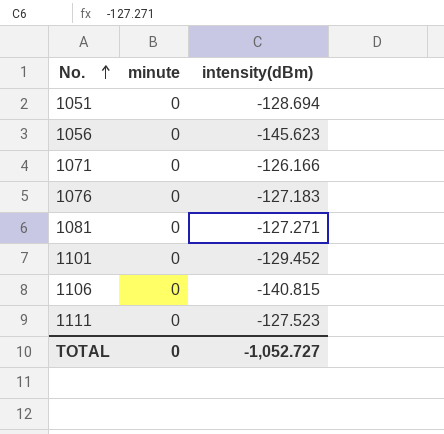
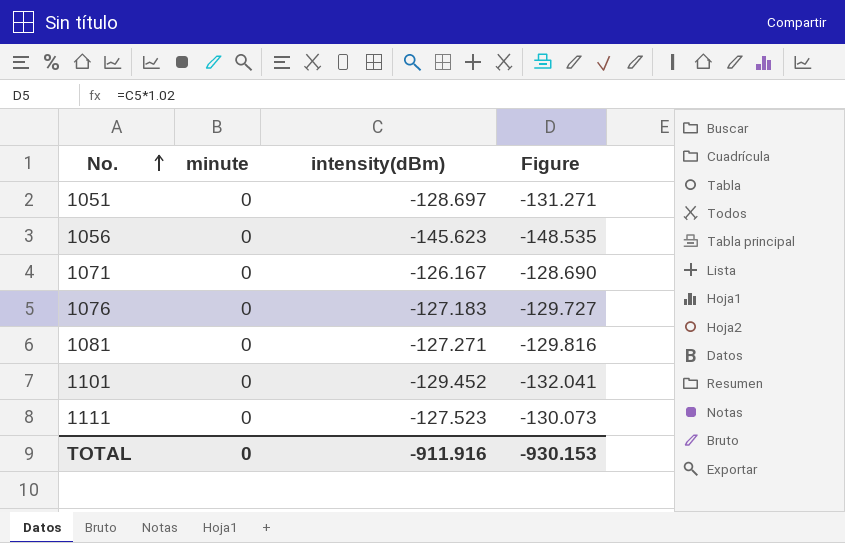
column Figure | formula: none -> [intensity(dBm)] * 1.02
row 1106: 0 | -140.815 -> none
1051 | intensity(dBm): -128.694 -> -128.697
1071 | intensity(dBm): -126.166 -> -126.167
TOTAL | intensity(dBm): -1,052.727 -> -911.916

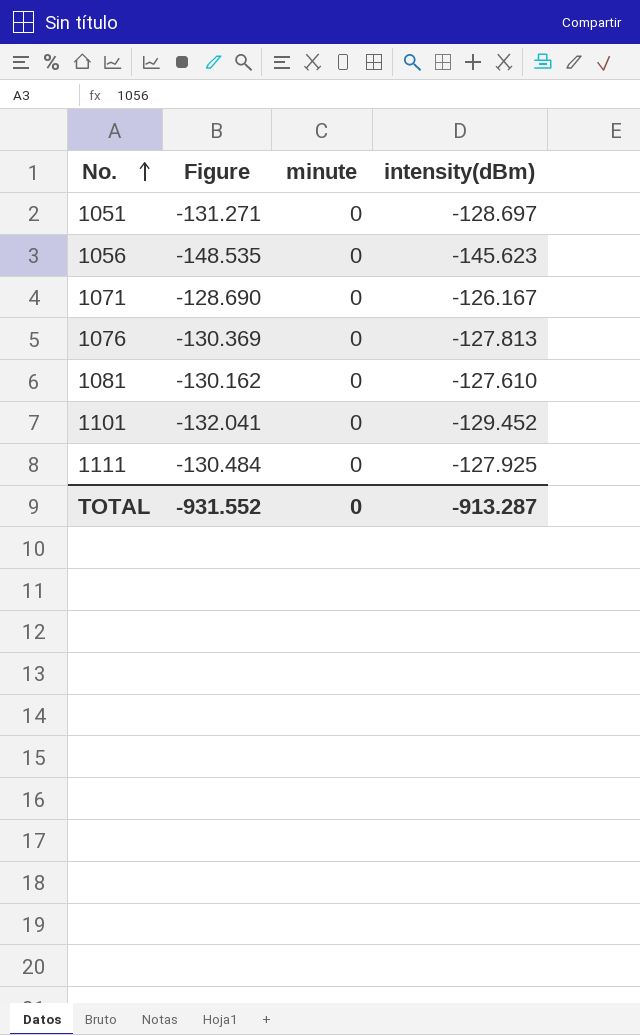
column Figure | position: 4 -> 2
1076 | Figure: -129.727 -> -130.369
1076 | intensity(dBm): -127.183 -> -127.813
1081 | Figure: -129.816 -> -130.162
1081 | intensity(dBm): -127.271 -> -127.610
1111 | Figure: -130.073 -> -130.484
1111 | intensity(dBm): -127.523 -> -127.925
TOTAL | Figure: -930.153 -> -931.552
TOTAL | intensity(dBm): -911.916 -> -913.287

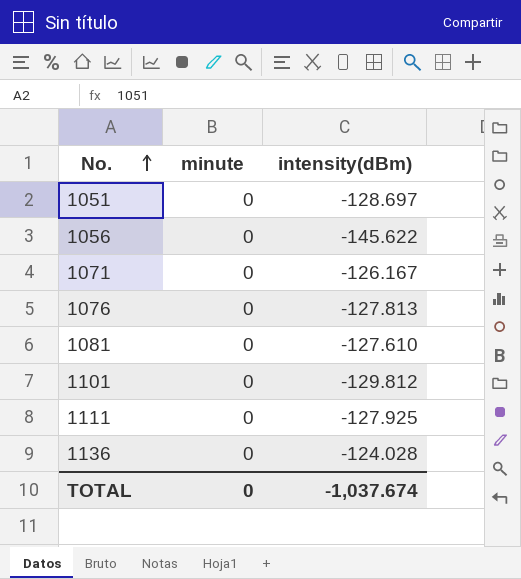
column Figure | formula: [intensity(dBm)] * 1.02 -> none
1056 | intensity(dBm): -145.623 -> -145.622
1101 | intensity(dBm): -129.452 -> -129.812
row 1136: none -> 0 | -124.028
TOTAL | intensity(dBm): -913.287 -> -1,037.674

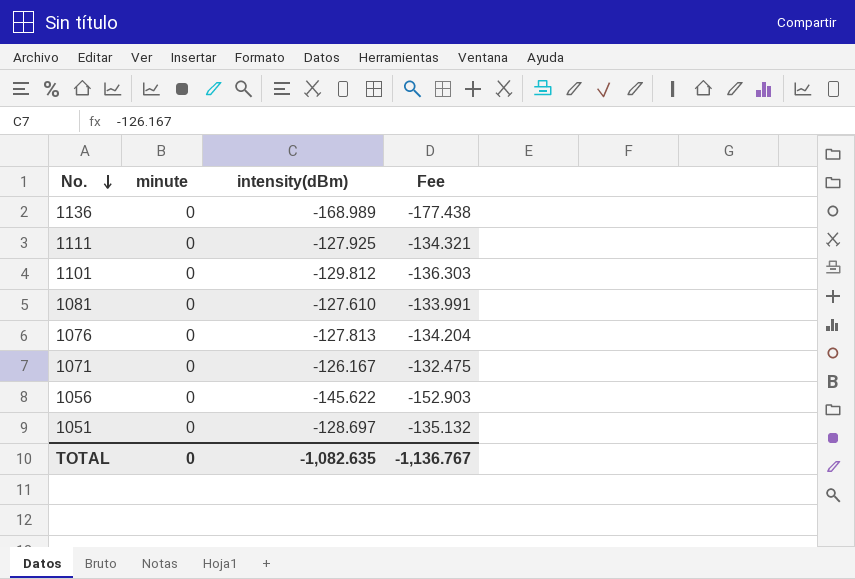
row order: No. ascending -> No. descending
column Fee | formula: none -> [intensity(dBm)] * 1.05
1136 | intensity(dBm): -124.028 -> -168.989
TOTAL | intensity(dBm): -1,037.674 -> -1,082.635

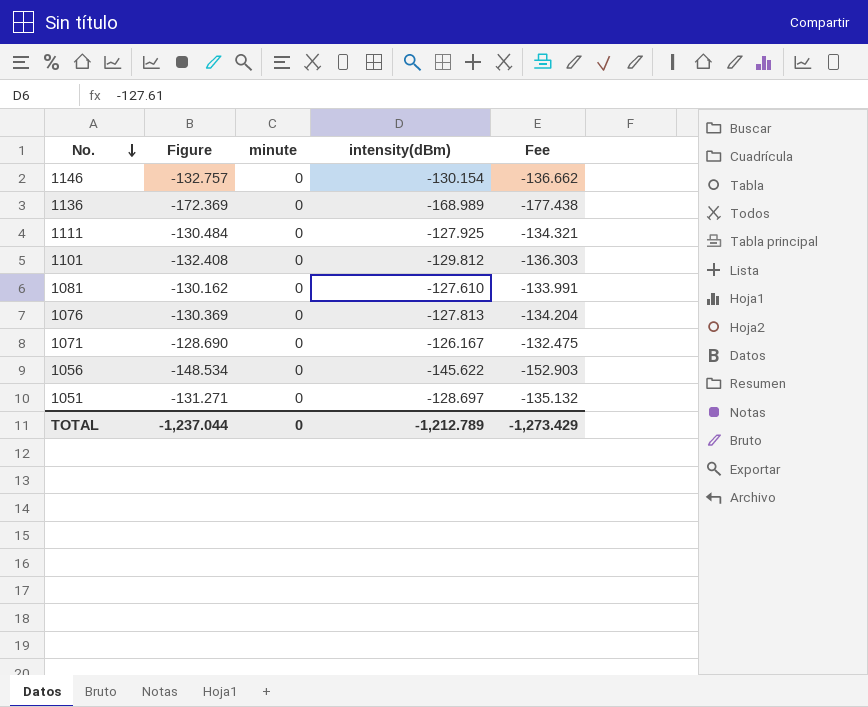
column Figure | formula: none -> [intensity(dBm)] * 1.02
row 1146: none -> -132.757 | 0 | -130.154 | -136.662
TOTAL | intensity(dBm): -1,082.635 -> -1,212.789
TOTAL | Fee: -1,136.767 -> -1,273.429

